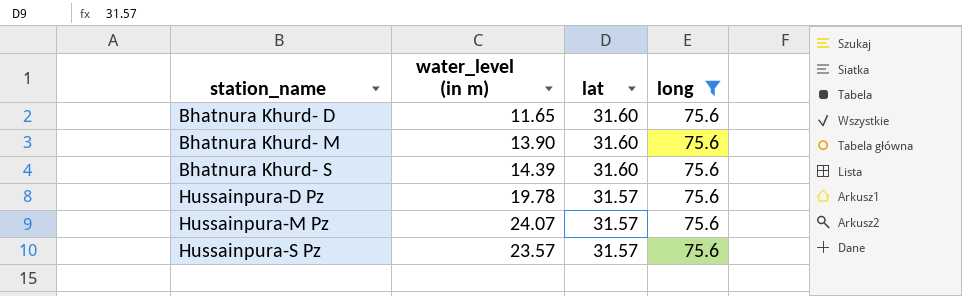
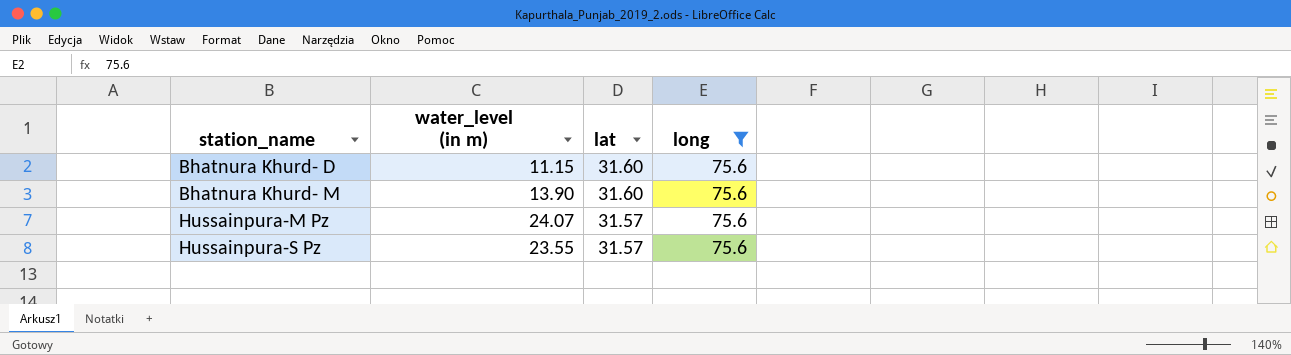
row Bhatnura Khurd- S: 14.39 | 31.60 | 75.6 -> none
row Hussainpura-D Pz: 19.78 | 31.57 | 75.6 -> none
Bhatnura Khurd- D | water_level (in m): 11.65 -> 11.15
Hussainpura-S Pz | water_level (in m): 23.57 -> 23.55

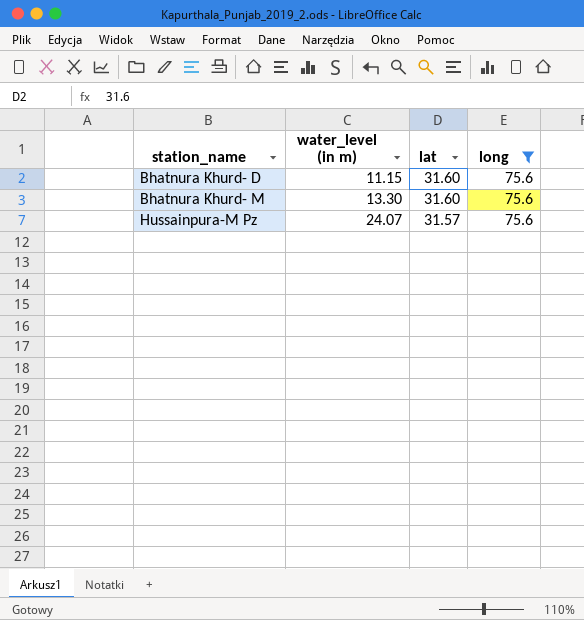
row Hussainpura-S Pz: 23.55 | 31.57 | 75.6 -> none
Bhatnura Khurd- M | water_level (in m): 13.90 -> 13.30

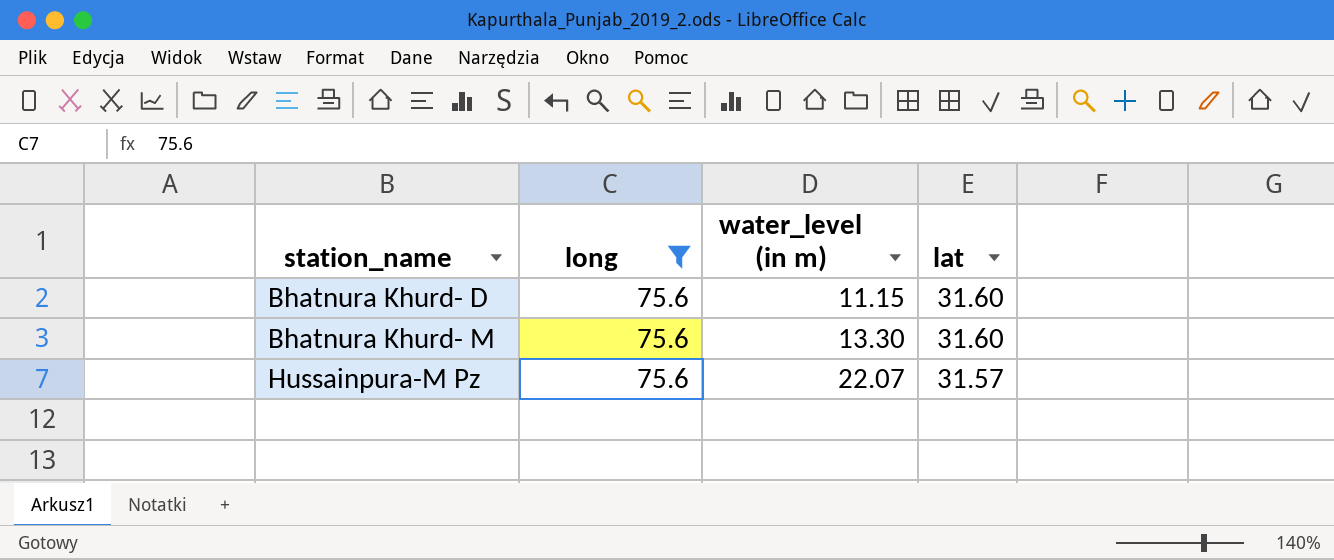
column long | position: 4 -> 2
Hussainpura-M Pz | water_level (in m): 24.07 -> 22.07

